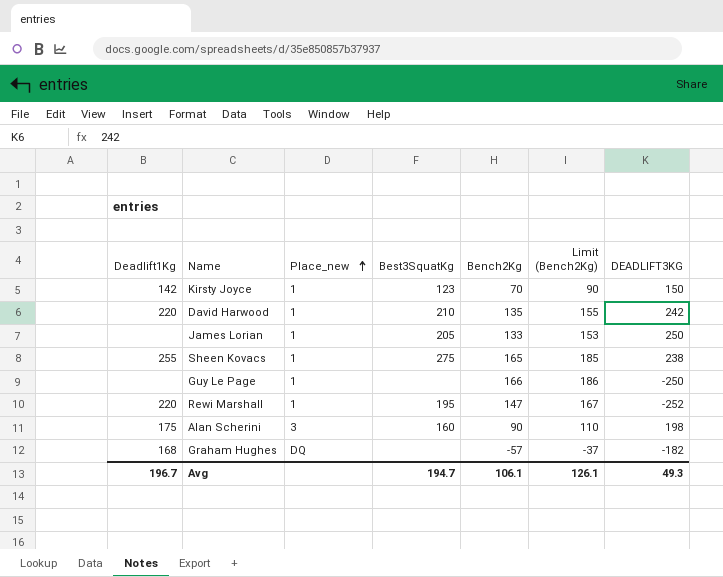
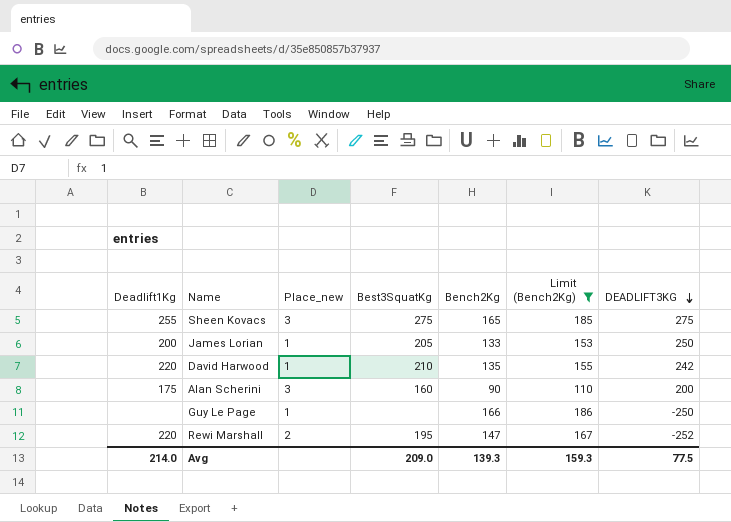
filter: none -> Limit (Bench2Kg) >= 110
row order: Place_new ascending -> DEADLIFT3KG descending
Sheen Kovacs | Place_new: 1 -> 3
Sheen Kovacs | DEADLIFT3KG: 238 -> 275
James Lorian | Deadlift1Kg: none -> 200
Alan Scherini | DEADLIFT3KG: 198 -> 200
Rewi Marshall | Place_new: 1 -> 2
Avg | Deadlift1Kg: 196.7 -> 214.0
Avg | Best3SquatKg: 194.7 -> 209.0
Avg | Bench2Kg: 106.1 -> 139.3
Avg | Limit (Bench2Kg): 126.1 -> 159.3
Avg | DEADLIFT3KG: 49.3 -> 77.5

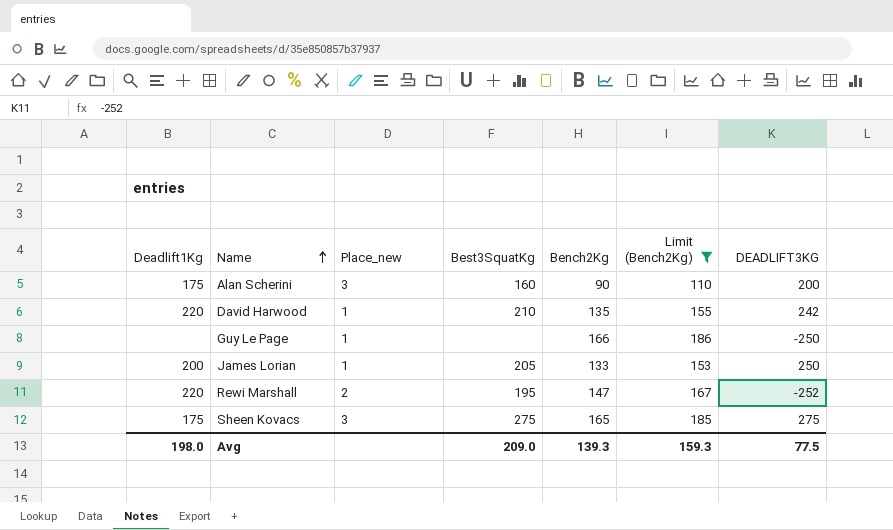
row order: DEADLIFT3KG descending -> Name ascending
Sheen Kovacs | Deadlift1Kg: 255 -> 175
Avg | Deadlift1Kg: 214.0 -> 198.0

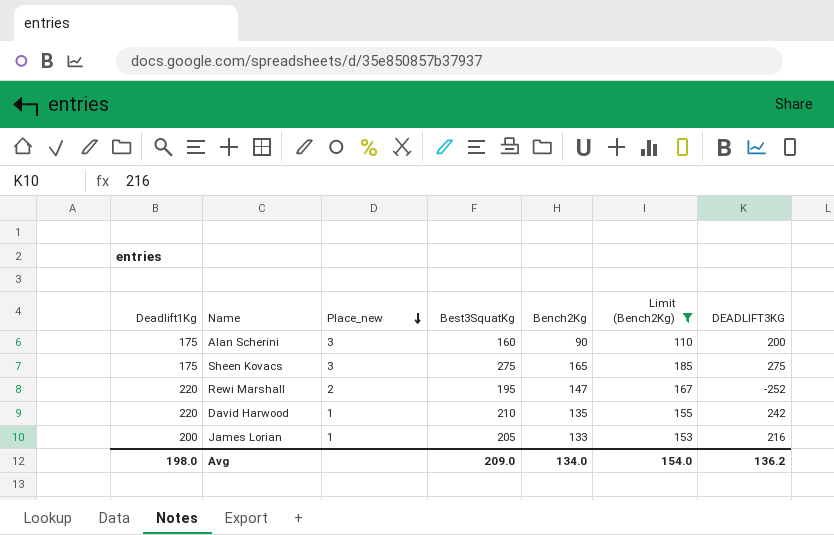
row order: Name ascending -> Place_new descending
row Guy Le Page: none | 1 | none | 166 | 186 | -250 -> none
James Lorian | DEADLIFT3KG: 250 -> 216
Avg | Bench2Kg: 139.3 -> 134.0
Avg | Limit (Bench2Kg): 159.3 -> 154.0
Avg | DEADLIFT3KG: 77.5 -> 136.2

